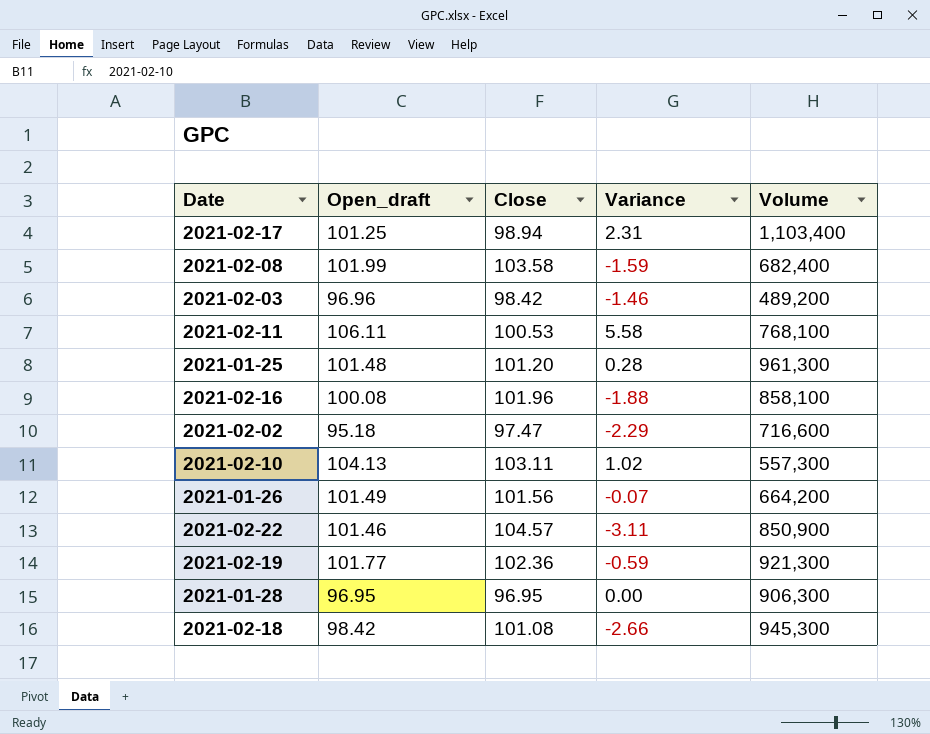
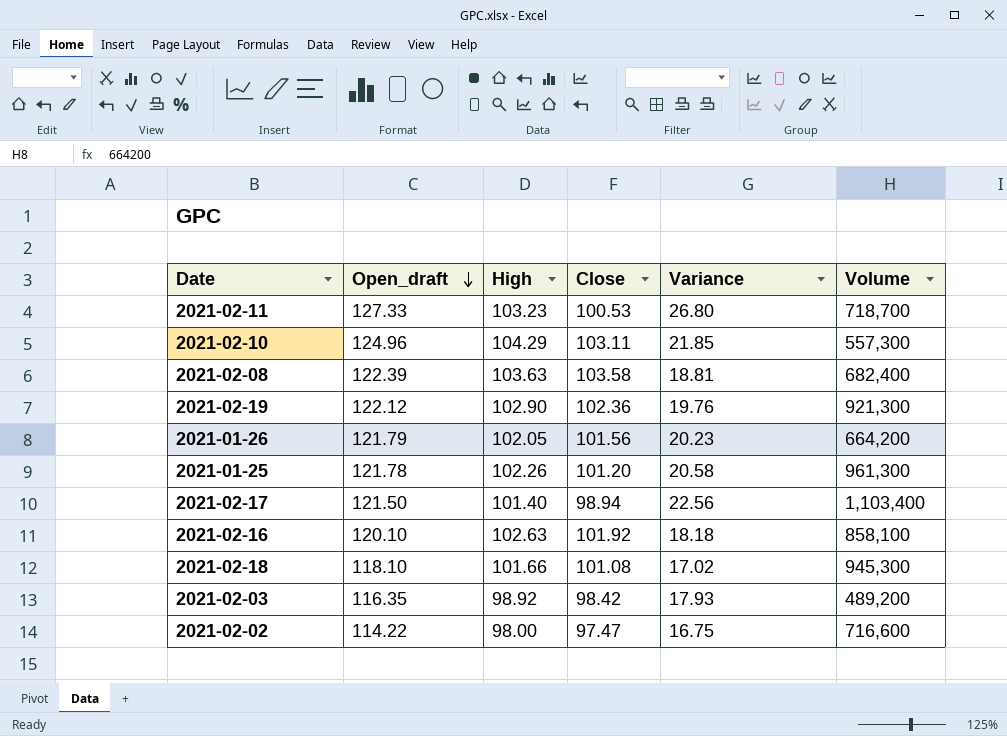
row order: none -> Open_draft descending
column High | position: none -> 3
row 2021-02-22: 101.46 | 104.57 | -3.11 | 850,900 -> none
row 2021-01-28: 96.95 | 96.95 | 0.00 | 906,300 -> none
2021-02-11 | Open_draft: 106.11 -> 127.33
2021-02-11 | Variance: 5.58 -> 26.80
2021-02-11 | Volume: 768,100 -> 718,700
2021-02-10 | Open_draft: 104.13 -> 124.96
2021-02-10 | Variance: 1.02 -> 21.85
2021-02-08 | Open_draft: 101.99 -> 122.39
2021-02-08 | Variance: -1.59 -> 18.81
2021-02-19 | Open_draft: 101.77 -> 122.12
2021-02-19 | Variance: -0.59 -> 19.76
2021-01-26 | Open_draft: 101.49 -> 121.79
2021-01-26 | Variance: -0.07 -> 20.23
2021-01-25 | Open_draft: 101.48 -> 121.78
2021-01-25 | Variance: 0.28 -> 20.58
2021-02-17 | Open_draft: 101.25 -> 121.50
2021-02-17 | Variance: 2.31 -> 22.56
2021-02-16 | Open_draft: 100.08 -> 120.10
2021-02-16 | Close: 101.96 -> 101.92
2021-02-16 | Variance: -1.88 -> 18.18
2021-02-18 | Open_draft: 98.42 -> 118.10
2021-02-18 | Variance: -2.66 -> 17.02
2021-02-03 | Open_draft: 96.96 -> 116.35
2021-02-03 | Variance: -1.46 -> 17.93
2021-02-02 | Open_draft: 95.18 -> 114.22
2021-02-02 | Variance: -2.29 -> 16.75

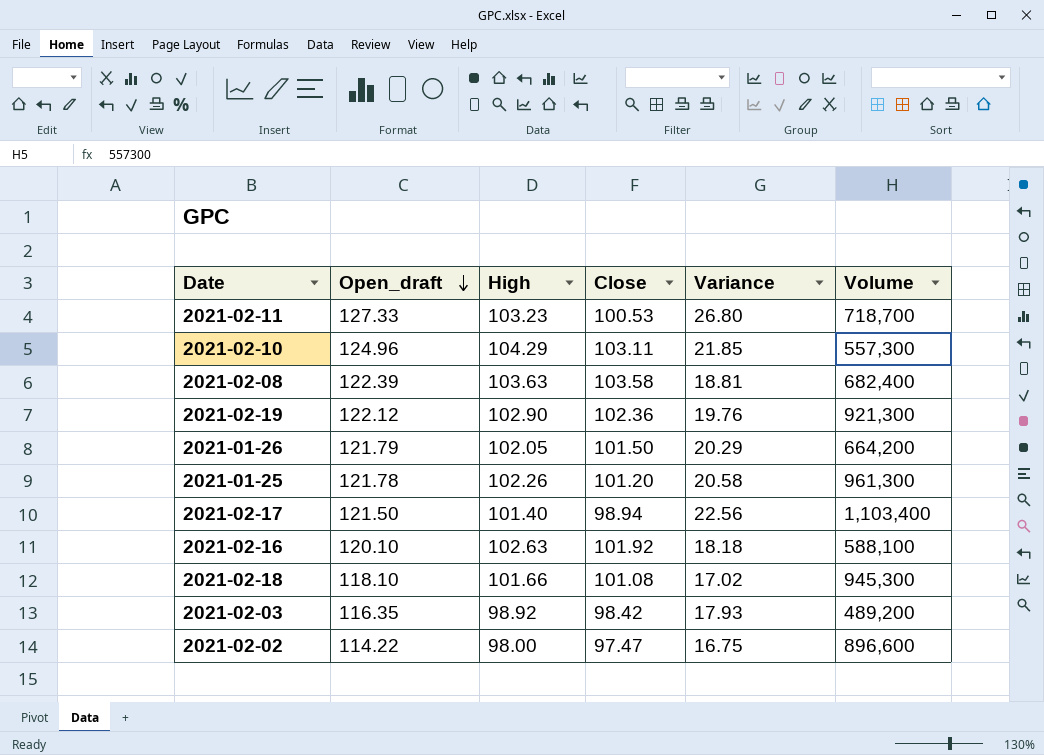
2021-01-26 | Close: 101.56 -> 101.50
2021-01-26 | Variance: 20.23 -> 20.29
2021-02-16 | Volume: 858,100 -> 588,100
2021-02-02 | Volume: 716,600 -> 896,600

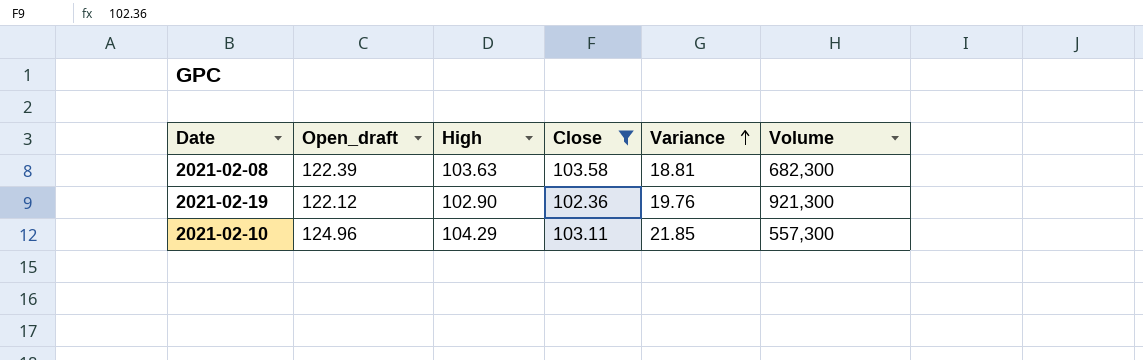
filter: none -> Close >= 102.36
row order: Open_draft descending -> Variance ascending
2021-02-08 | Volume: 682,400 -> 682,300

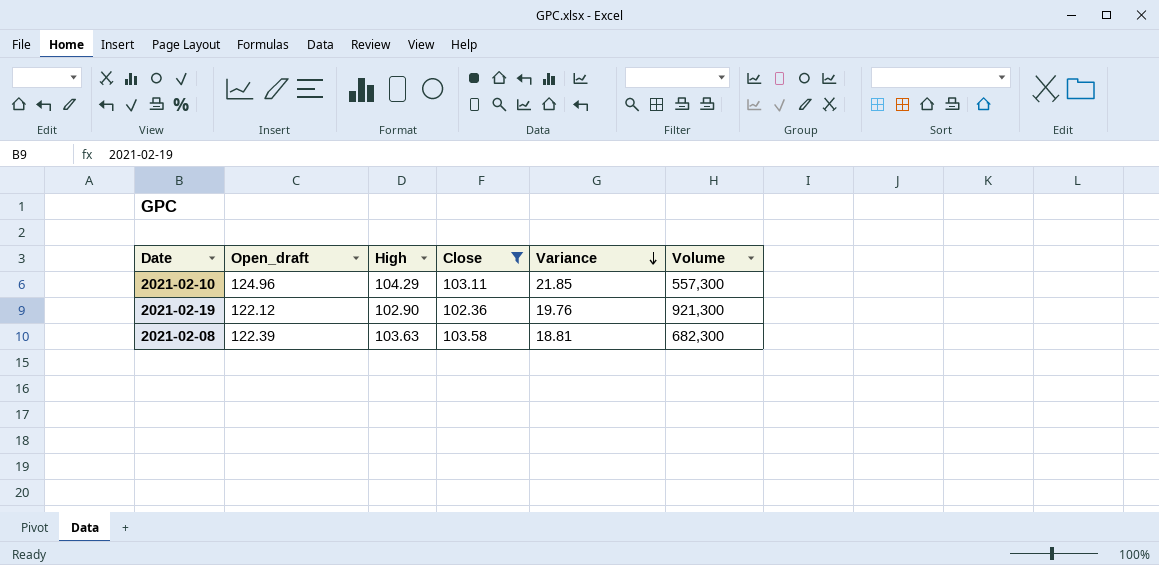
row order: Variance ascending -> Variance descending

